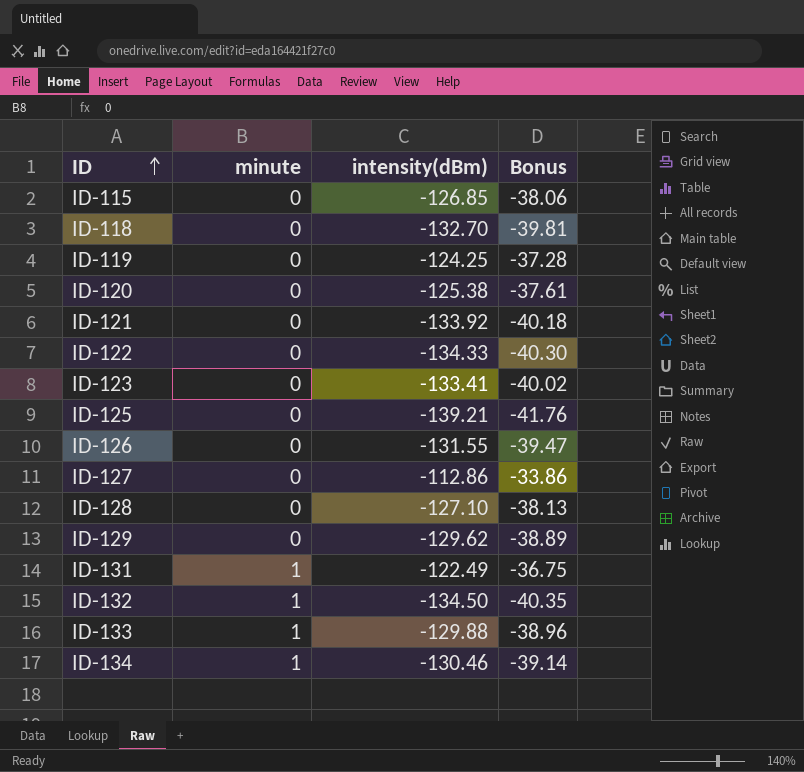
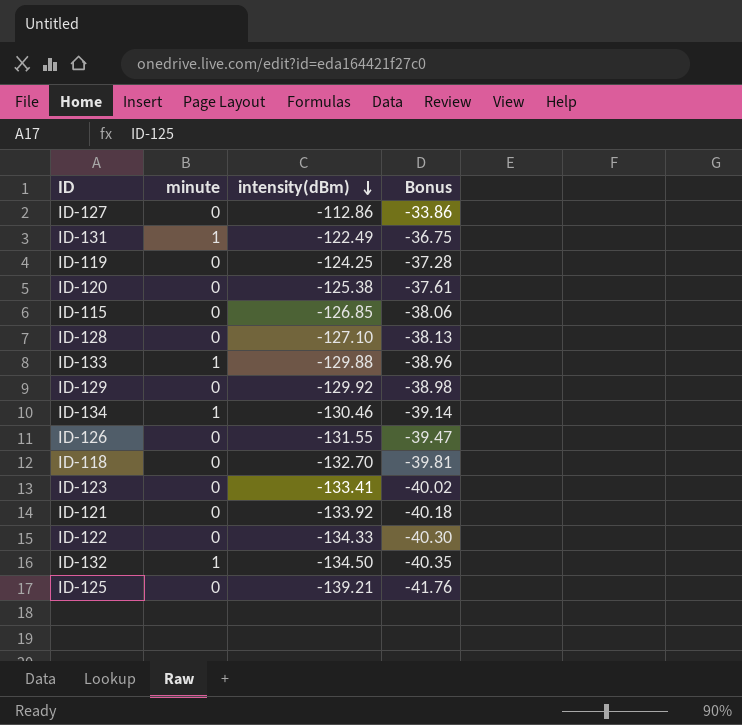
row order: ID ascending -> intensity(dBm) descending
ID-129 | intensity(dBm): -129.62 -> -129.92
ID-129 | Bonus: -38.89 -> -38.98

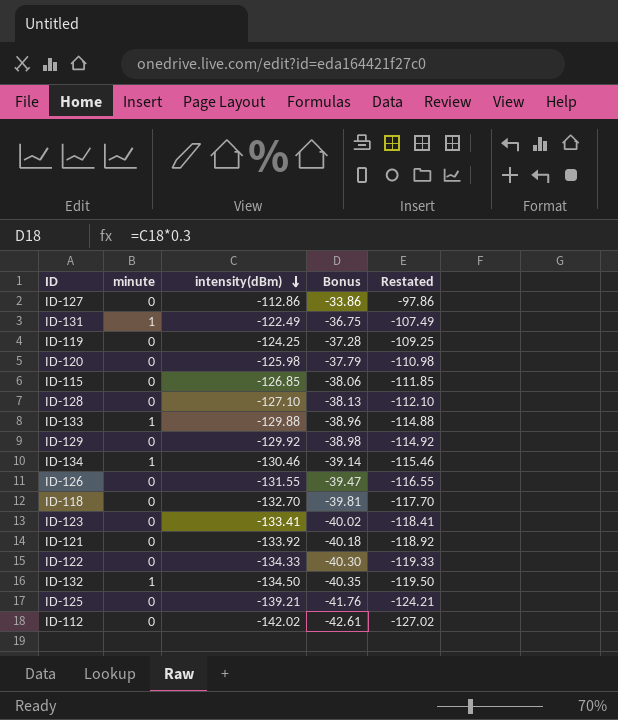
column Restated | formula: none -> [intensity(dBm)] + 15
ID-120 | intensity(dBm): -125.38 -> -125.98
ID-120 | Bonus: -37.61 -> -37.79
row ID-112: none -> 0 | -142.02 | -42.61 | -127.02

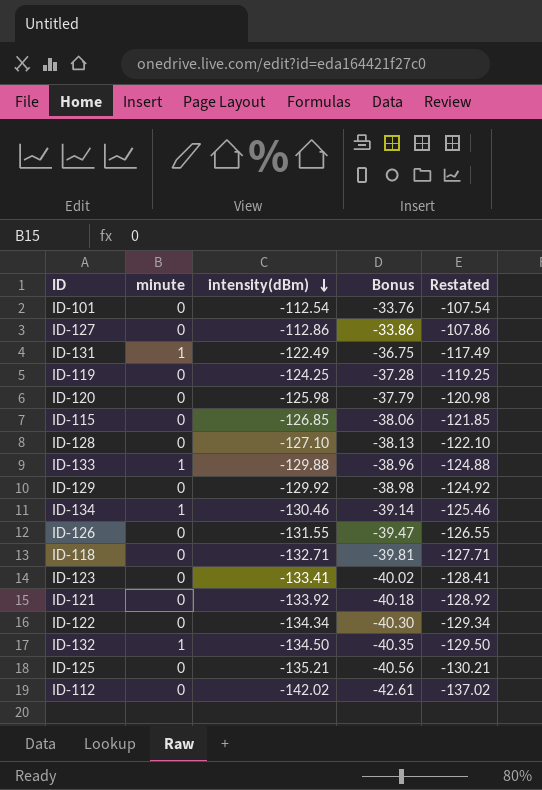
column Restated | formula: [intensity(dBm)] + 15 -> [intensity(dBm)] + 5
row ID-101: none -> 0 | -112.54 | -33.76 | -107.54
ID-118 | intensity(dBm): -132.70 -> -132.71
ID-122 | intensity(dBm): -134.33 -> -134.34
ID-125 | intensity(dBm): -139.21 -> -135.21
ID-125 | Bonus: -41.76 -> -40.56

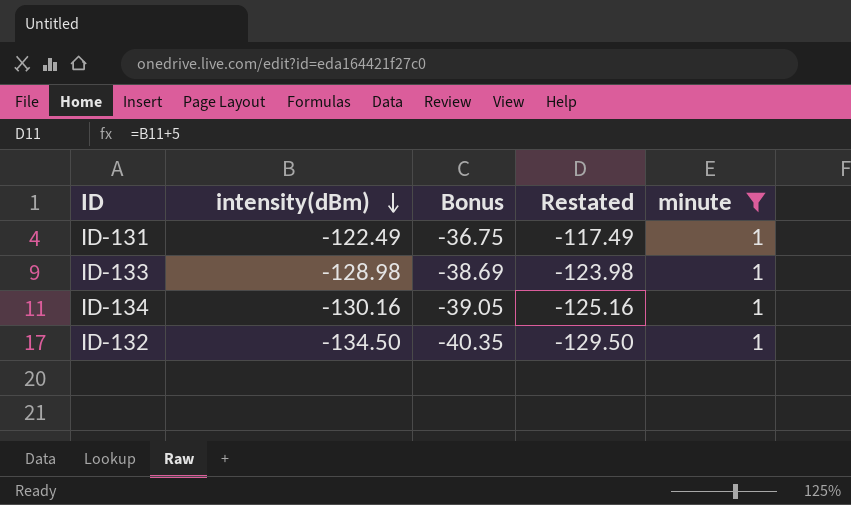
filter: none -> minute = 1
column minute | position: 2 -> 5
ID-133 | intensity(dBm): -129.88 -> -128.98
ID-133 | Bonus: -38.96 -> -38.69
ID-133 | Restated: -124.88 -> -123.98
ID-134 | intensity(dBm): -130.46 -> -130.16
ID-134 | Bonus: -39.14 -> -39.05
ID-134 | Restated: -125.46 -> -125.16

